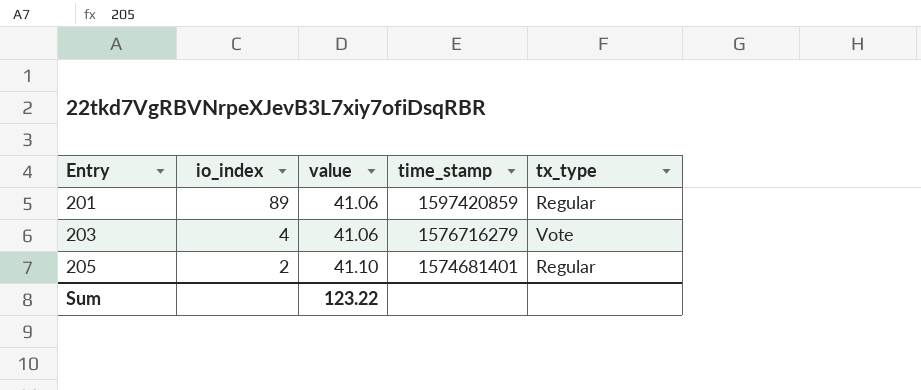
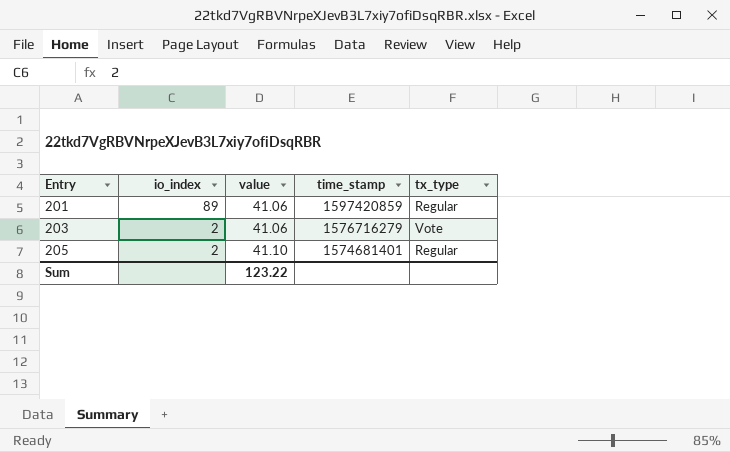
203 | io_index: 4 -> 2

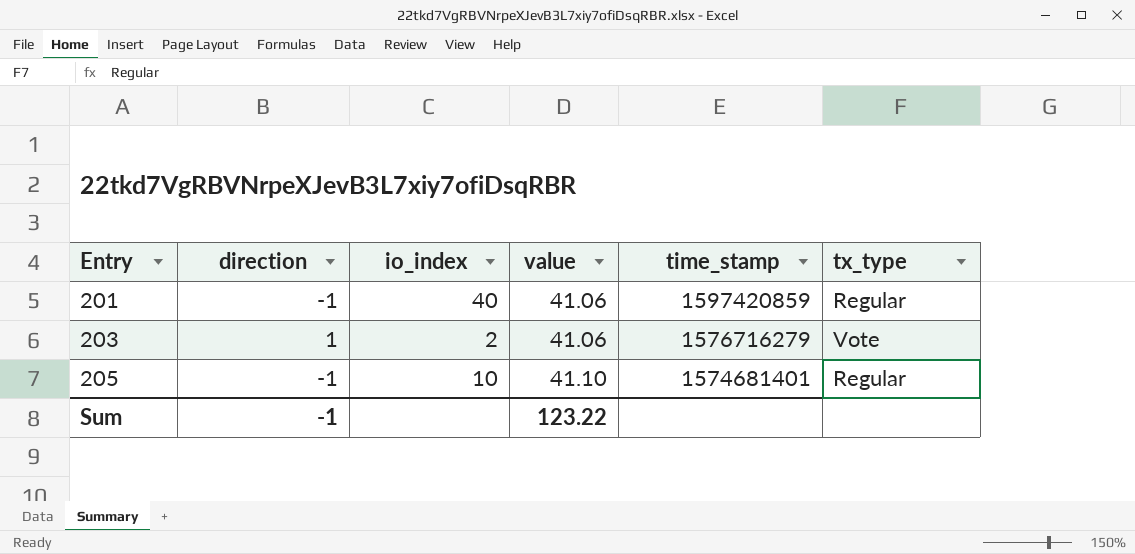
column direction | position: none -> 2
201 | io_index: 89 -> 40
205 | io_index: 2 -> 10

